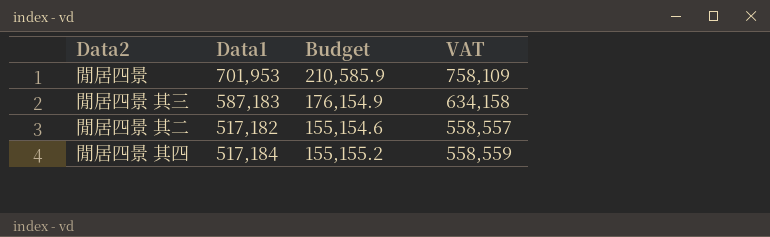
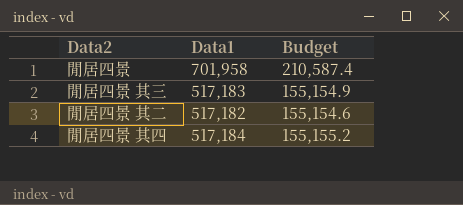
column VAT | formula: [Data1] * 1.08 -> none
閒居四景 | Data1: 701,953 -> 701,958
閒居四景 | Budget: 210,585.9 -> 210,587.4
閒居四景 其三 | Data1: 587,183 -> 517,183
閒居四景 其三 | Budget: 176,154.9 -> 155,154.9

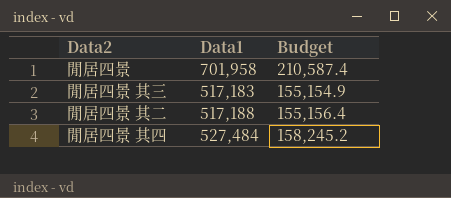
閒居四景 其二 | Data1: 517,182 -> 517,188
閒居四景 其二 | Budget: 155,154.6 -> 155,156.4
閒居四景 其四 | Data1: 517,184 -> 527,484
閒居四景 其四 | Budget: 155,155.2 -> 158,245.2

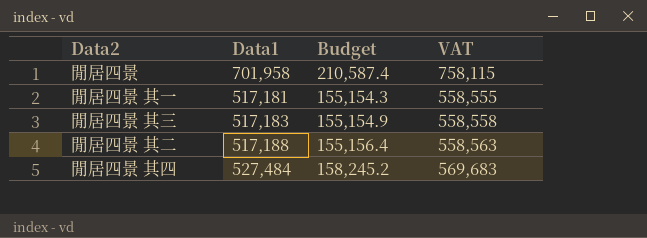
column VAT | formula: none -> [Data1] * 1.08
row 閒居四景 其一: none -> 517,181 | 155,154.3 | 558,555

